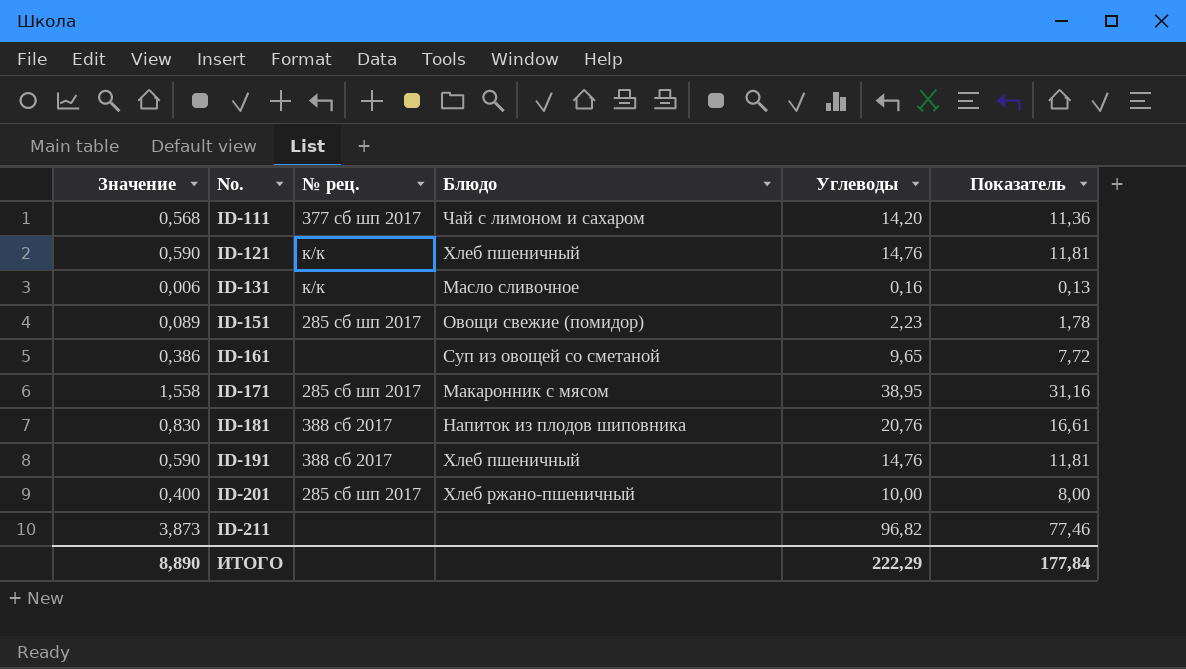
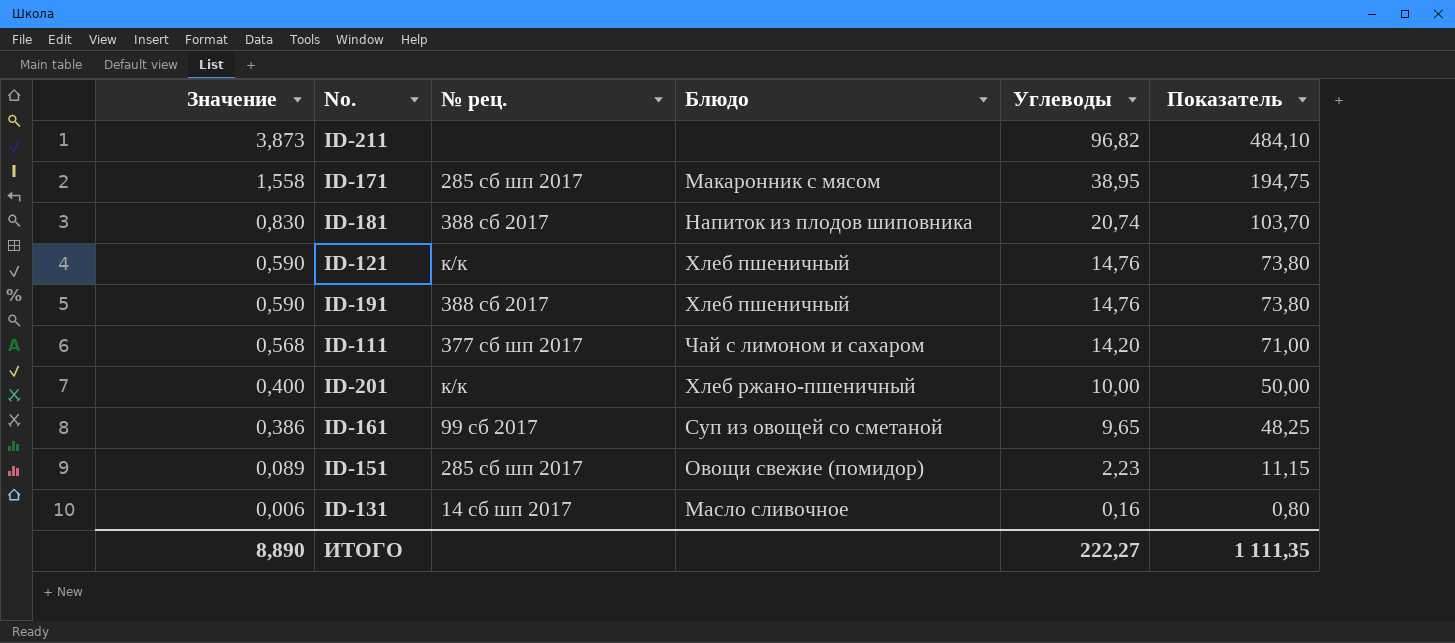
row order: No. ascending -> Значение descending
column Показатель | formula: [Углеводы] * 0,8 -> [Углеводы] * 5
ID-181 | Углеводы: 20,76 -> 20,74
ID-201 | № рец.: 285 сб шп 2017 -> к/к
ID-161 | № рец.: none -> 99 сб 2017
ID-131 | № рец.: к/к -> 14 сб шп 2017
ИТОГО | Углеводы: 222,29 -> 222,27
ИТОГО | Показатель: 177,84 -> 1 111,35

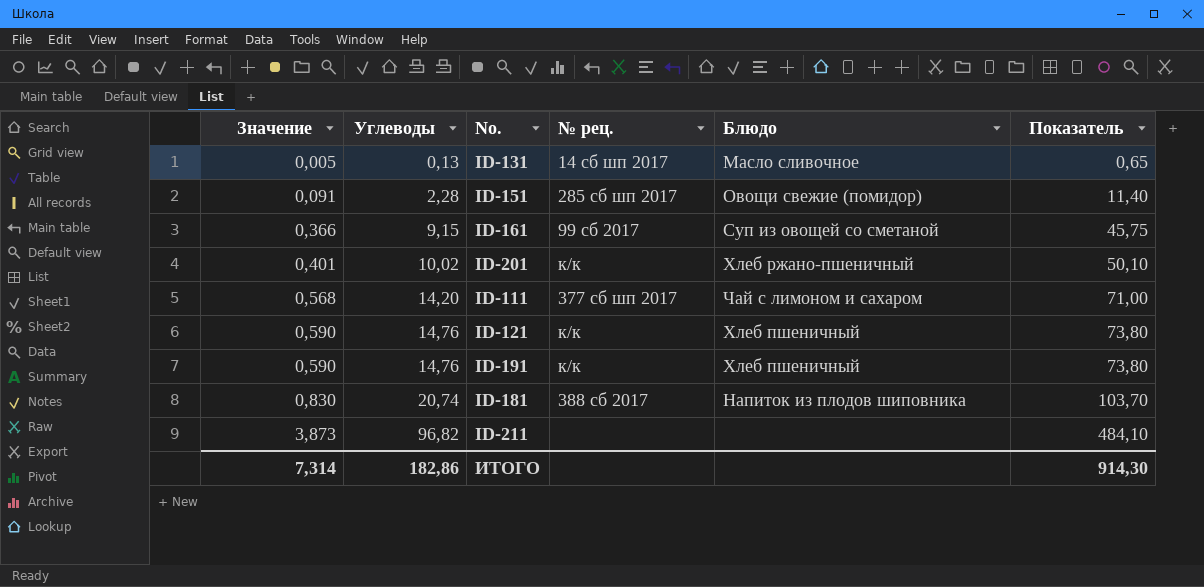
row order: Значение descending -> Значение ascending
column Углеводы | position: 5 -> 2
row ID-171: 1,558 | 285 сб шп 2017 | Макаронник с мясом | 38,95 | 194,75 -> none
ID-131 | Значение: 0,006 -> 0,005
ID-131 | Углеводы: 0,16 -> 0,13
ID-131 | Показатель: 0,80 -> 0,65
ID-151 | Значение: 0,089 -> 0,091
ID-151 | Углеводы: 2,23 -> 2,28
ID-151 | Показатель: 11,15 -> 11,40
ID-161 | Значение: 0,386 -> 0,366
ID-161 | Углеводы: 9,65 -> 9,15
ID-161 | Показатель: 48,25 -> 45,75
ID-201 | Значение: 0,400 -> 0,401
ID-201 | Углеводы: 10,00 -> 10,02
ID-201 | Показатель: 50,00 -> 50,10
ID-191 | № рец.: 388 сб 2017 -> к/к
ИТОГО | Значение: 8,890 -> 7,314
ИТОГО | Углеводы: 222,27 -> 182,86
ИТОГО | Показатель: 1 111,35 -> 914,30

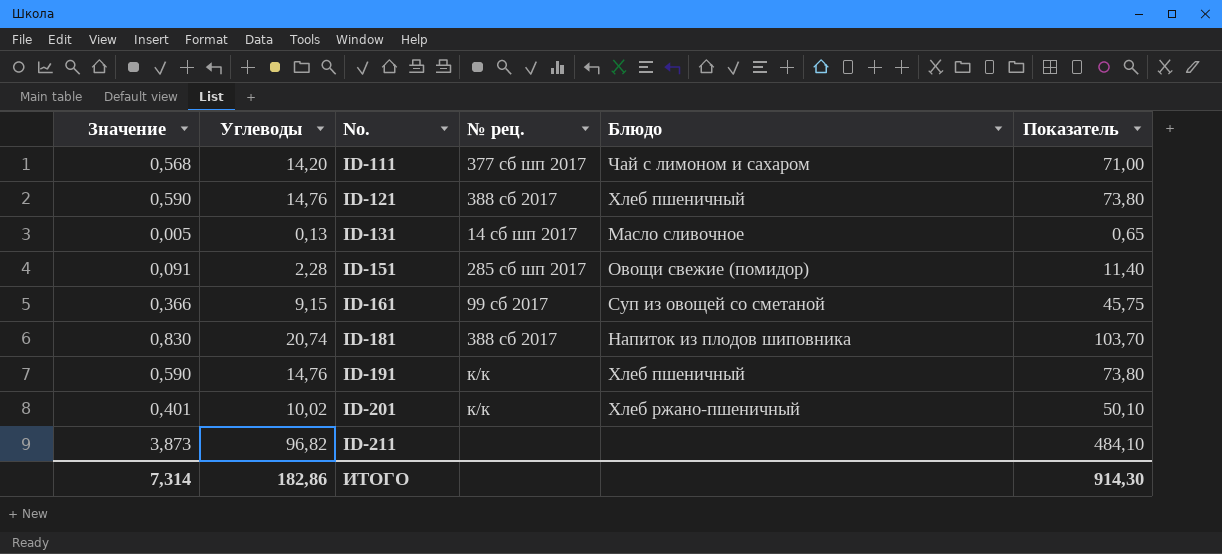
row order: Значение ascending -> No. ascending
ID-121 | № рец.: к/к -> 388 сб 2017

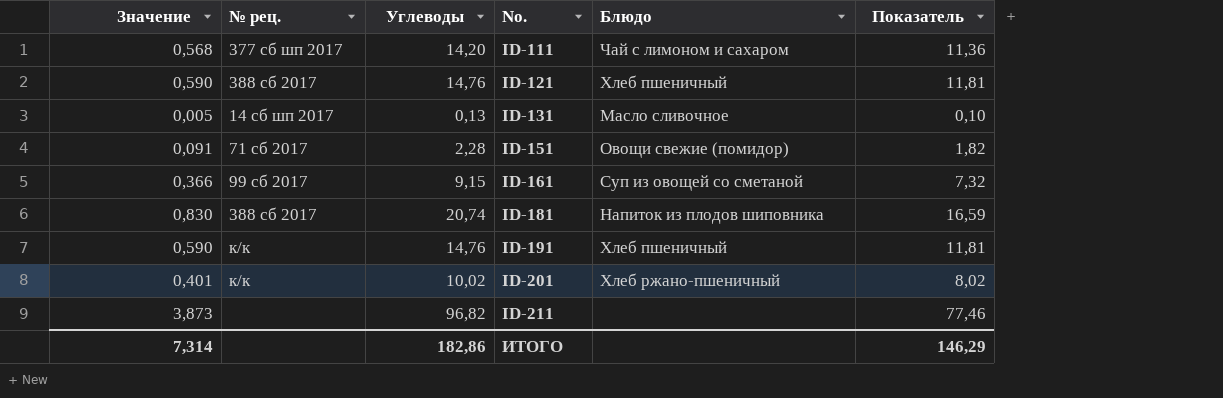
column № рец. | position: 4 -> 2
column Показатель | formula: [Углеводы] * 5 -> [Углеводы] * 0,8
ID-151 | № рец.: 285 сб шп 2017 -> 71 сб 2017
ИТОГО | Показатель: 914,30 -> 146,29

